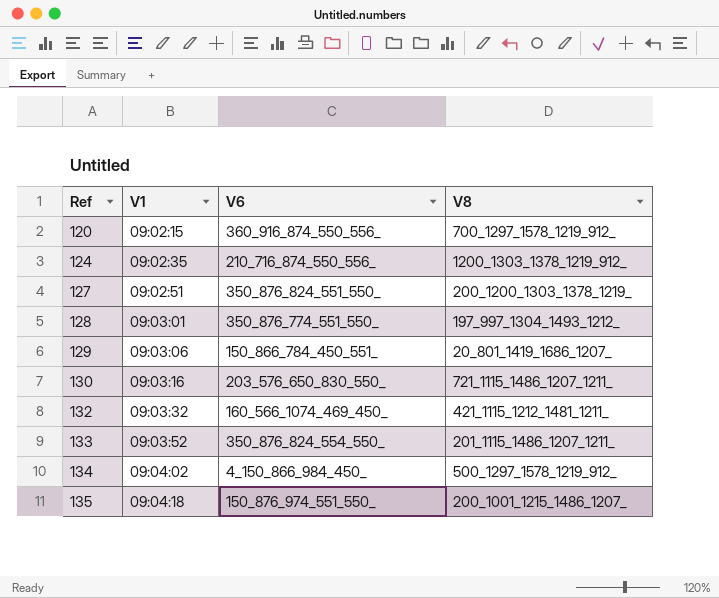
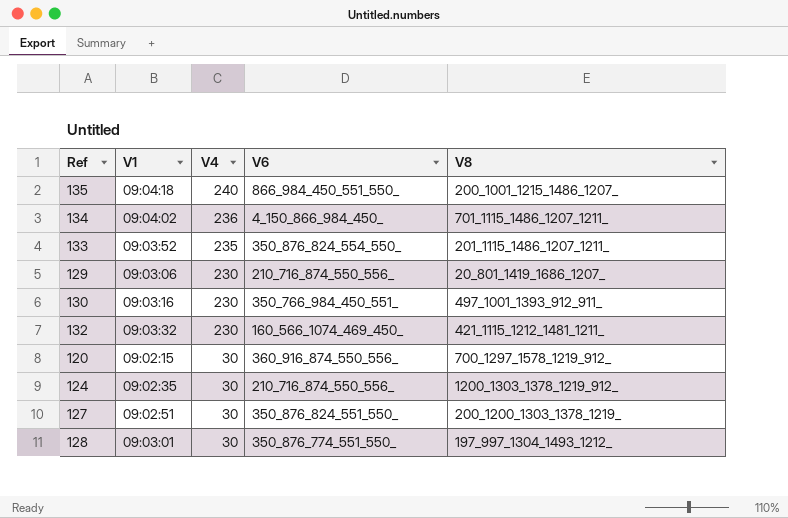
row order: Ref ascending -> V4 descending
column V4 | position: none -> 3
135 | V6: 150_876_974_551_550_ -> 866_984_450_551_550_
134 | V8: 500_1297_1578_1219_912_ -> 701_1115_1486_1207_1211_
129 | V6: 150_866_784_450_551_ -> 210_716_874_550_556_
130 | V6: 203_576_650_830_550_ -> 350_766_984_450_551_
130 | V8: 721_1115_1486_1207_1211_ -> 497_1001_1393_912_911_

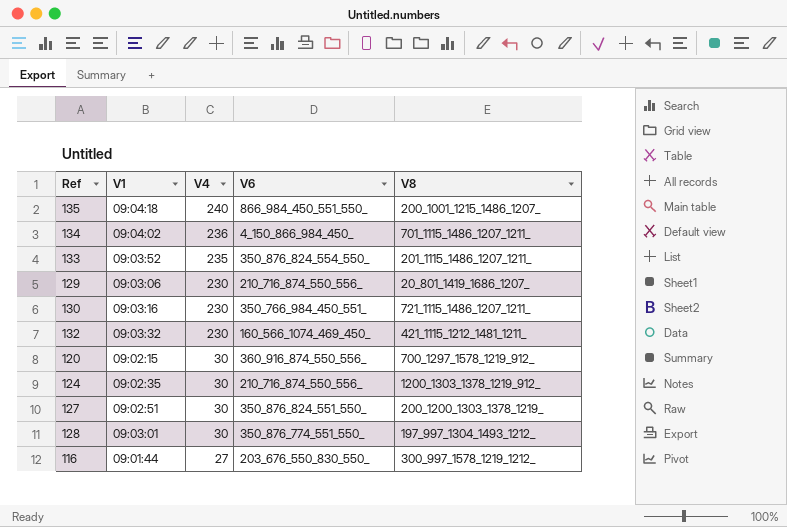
130 | V8: 497_1001_1393_912_911_ -> 721_1115_1486_1207_1211_
row 116: none -> 09:01:44 | 27 | 203_676_550_830_550_ | 300_997_1578_1219_1212_

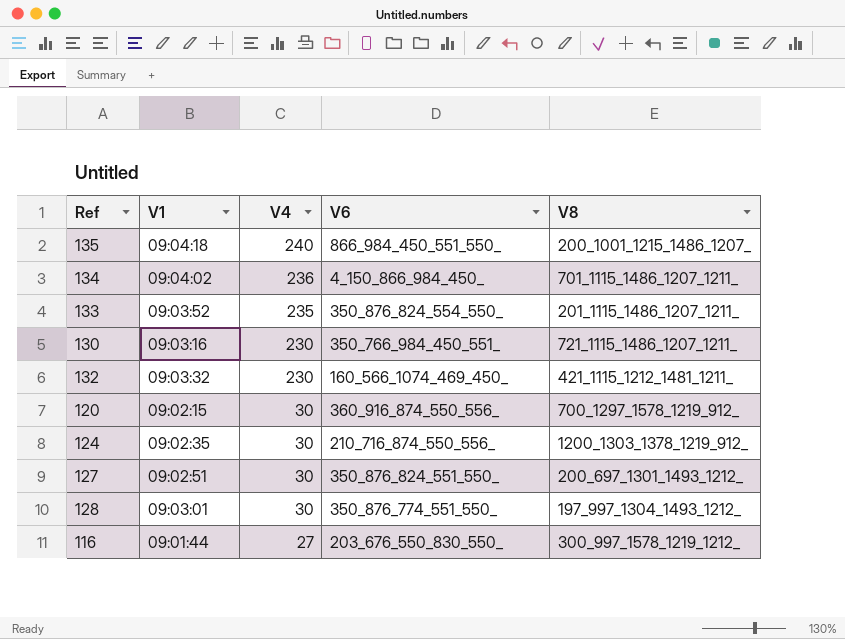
row 129: 09:03:06 | 230 | 210_716_874_550_556_ | 20_801_1419_1686_1207_ -> none
127 | V8: 200_1200_1303_1378_1219_ -> 200_697_1301_1493_1212_

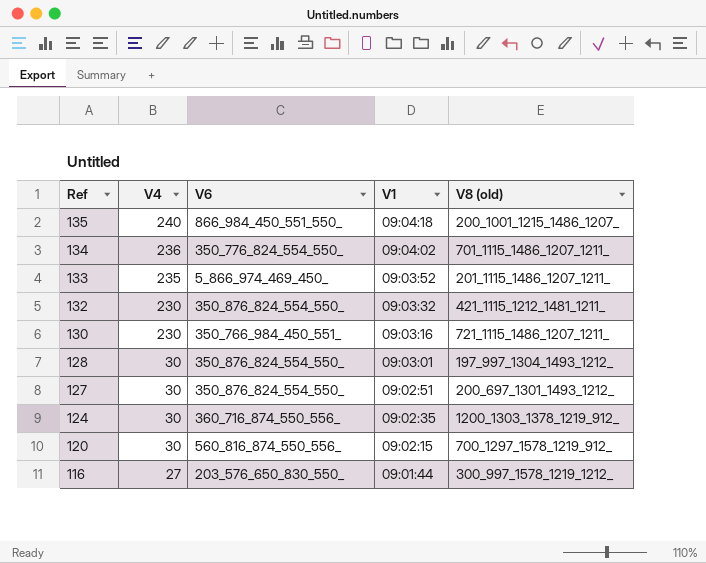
row order: V4 descending -> Ref descending
column V1 | position: 2 -> 4
column name: V8 -> V8 (old)
134 | V6: 4_150_866_984_450_ -> 350_776_824_554_550_
133 | V6: 350_876_824_554_550_ -> 5_866_974_469_450_
132 | V6: 160_566_1074_469_450_ -> 350_876_824_554_550_
128 | V6: 350_876_774_551_550_ -> 350_876_824_554_550_
127 | V6: 350_876_824_551_550_ -> 350_876_824_554_550_
124 | V6: 210_716_874_550_556_ -> 360_716_874_550_556_
120 | V6: 360_916_874_550_556_ -> 560_816_874_550_556_
116 | V6: 203_676_550_830_550_ -> 203_576_650_830_550_

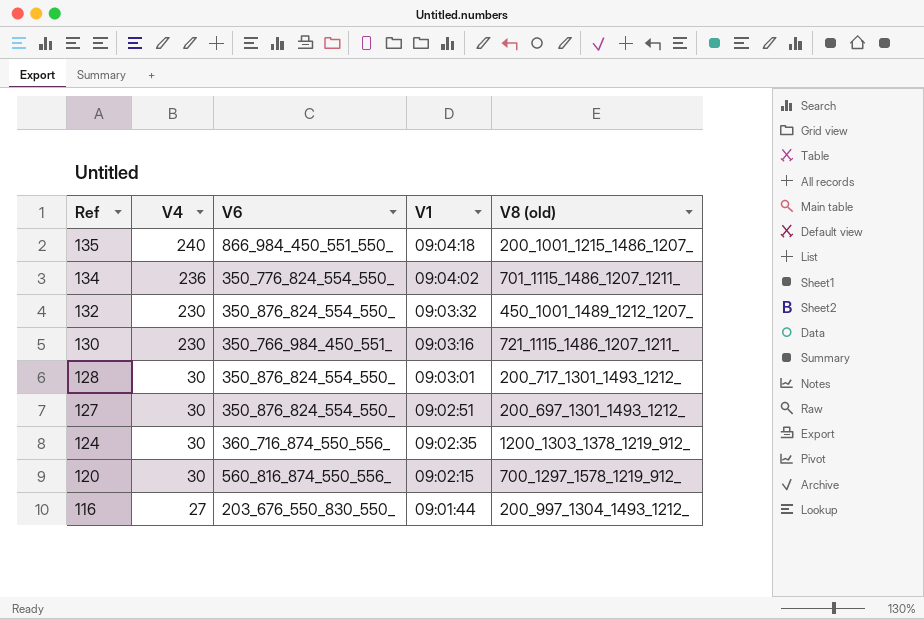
row 133: 235 | 5_866_974_469_450_ | 09:03:52 | 201_1115_1486_1207_1211_ -> none
132 | V8 (old): 421_1115_1212_1481_1211_ -> 450_1001_1489_1212_1207_
128 | V8 (old): 197_997_1304_1493_1212_ -> 200_717_1301_1493_1212_
116 | V6: 203_576_650_830_550_ -> 203_676_550_830_550_
116 | V8 (old): 300_997_1578_1219_1212_ -> 200_997_1304_1493_1212_

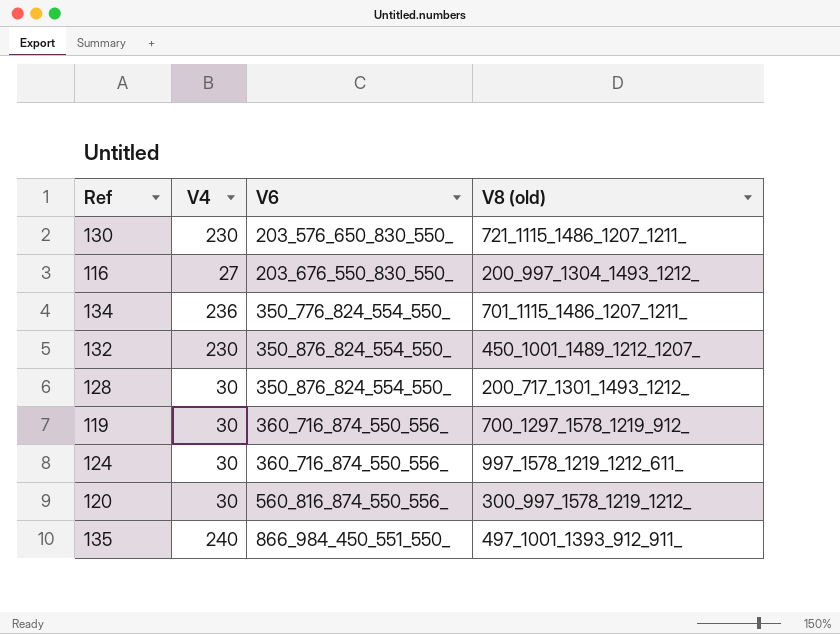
row order: Ref descending -> V6 ascending
column V1 | position: 4 -> none
row 127: 30 | 350_876_824_554_550_ | 09:02:51 | 200_697_1301_1493_1212_ -> none
130 | V6: 350_766_984_450_551_ -> 203_576_650_830_550_
row 119: none -> 30 | 360_716_874_550_556_ | 700_1297_1578_1219_912_
124 | V8 (old): 1200_1303_1378_1219_912_ -> 997_1578_1219_1212_611_
120 | V8 (old): 700_1297_1578_1219_912_ -> 300_997_1578_1219_1212_
135 | V8 (old): 200_1001_1215_1486_1207_ -> 497_1001_1393_912_911_

